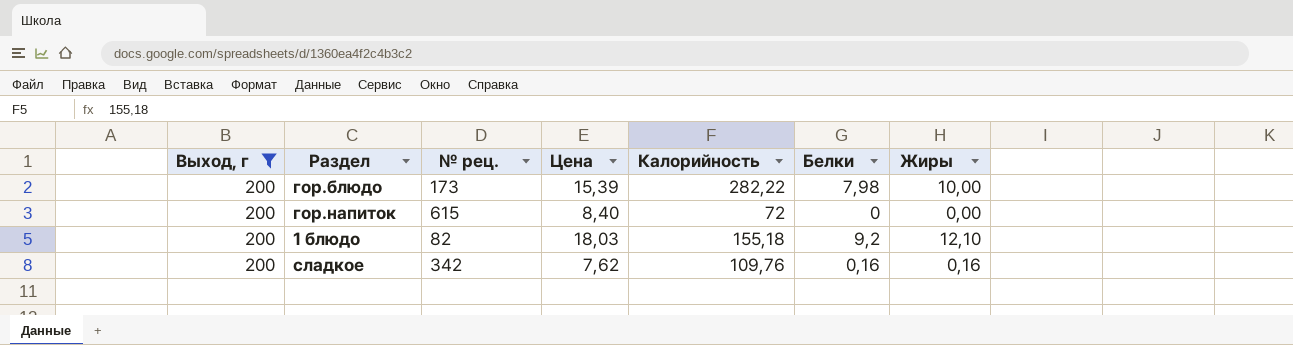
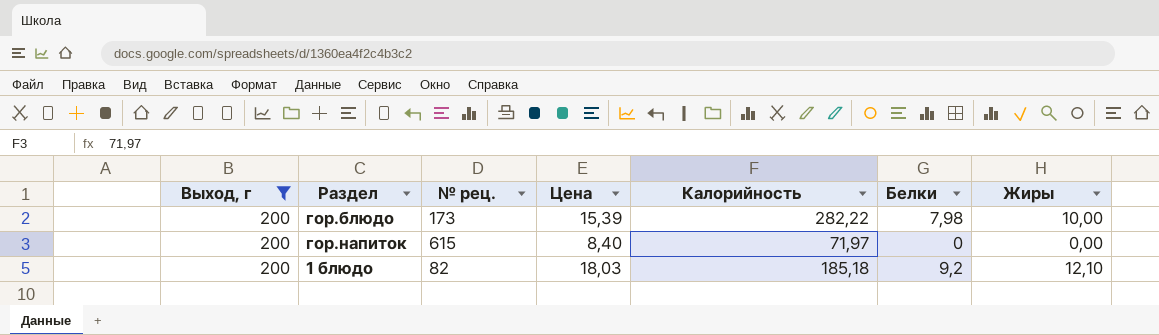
row сладкое: 200 | 342 | 7,62 | 109,76 | 0,16 | 0,16 -> none
гор.напиток | Калорийность: 72 -> 71,97
1 блюдо | Калорийность: 155,18 -> 185,18

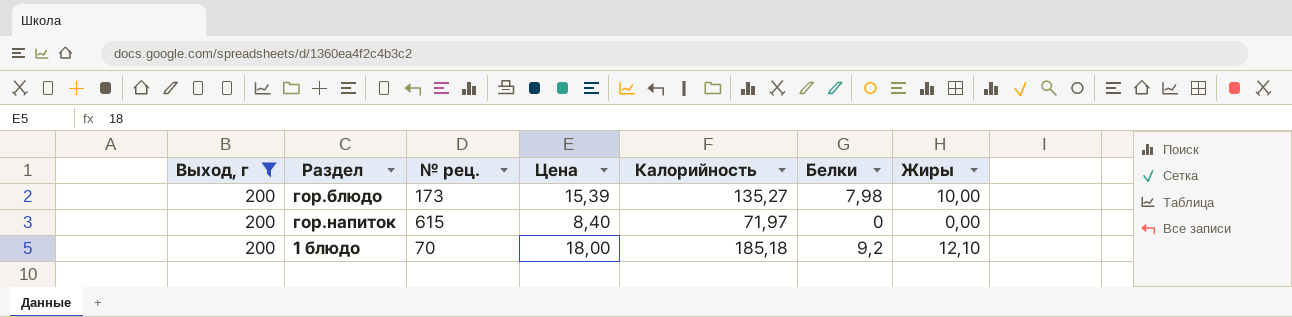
гор.блюдо | Калорийность: 282,22 -> 135,27
1 блюдо | № рец.: 82 -> 70
1 блюдо | Цена: 18,03 -> 18,00

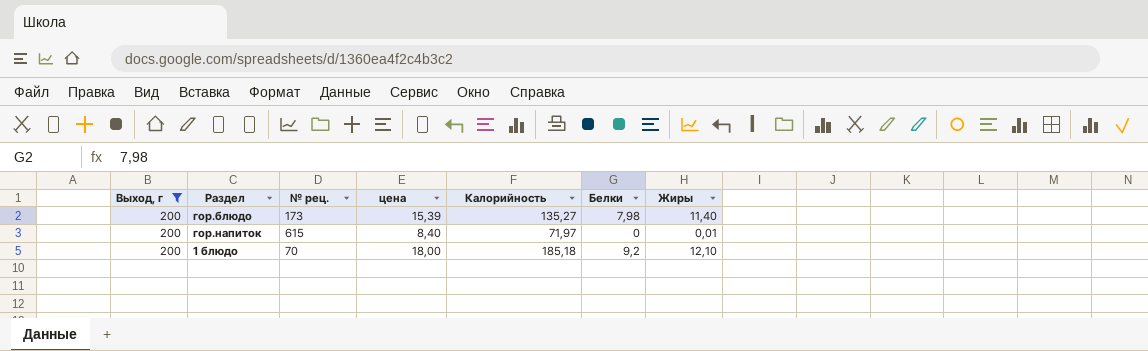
column name: Цена -> цена
гор.блюдо | Жиры: 10,00 -> 11,40
гор.напиток | Жиры: 0,00 -> 0,01

